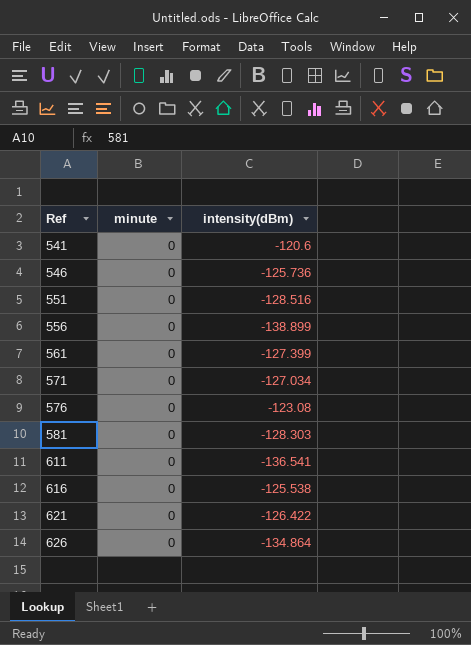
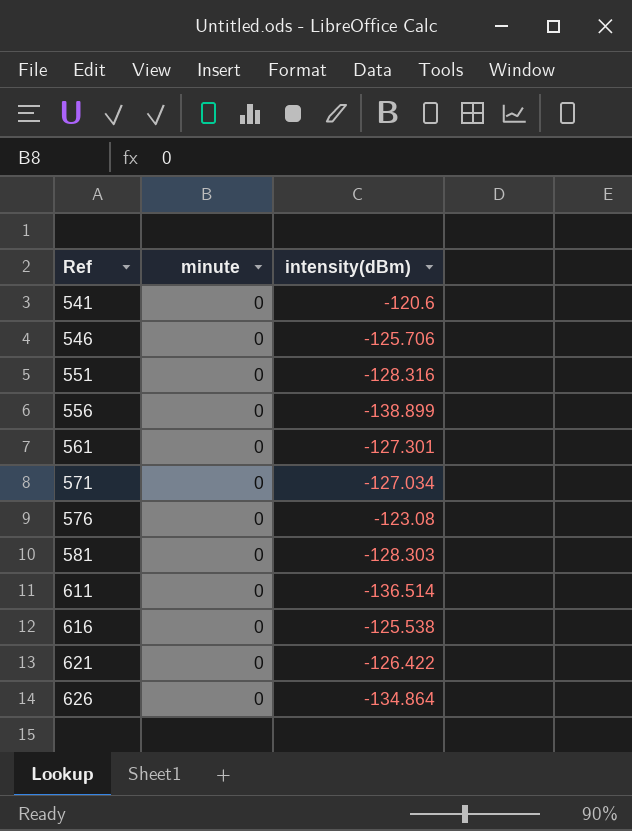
546 | intensity(dBm): -125.736 -> -125.706
551 | intensity(dBm): -128.516 -> -128.316
561 | intensity(dBm): -127.399 -> -127.301
611 | intensity(dBm): -136.541 -> -136.514

